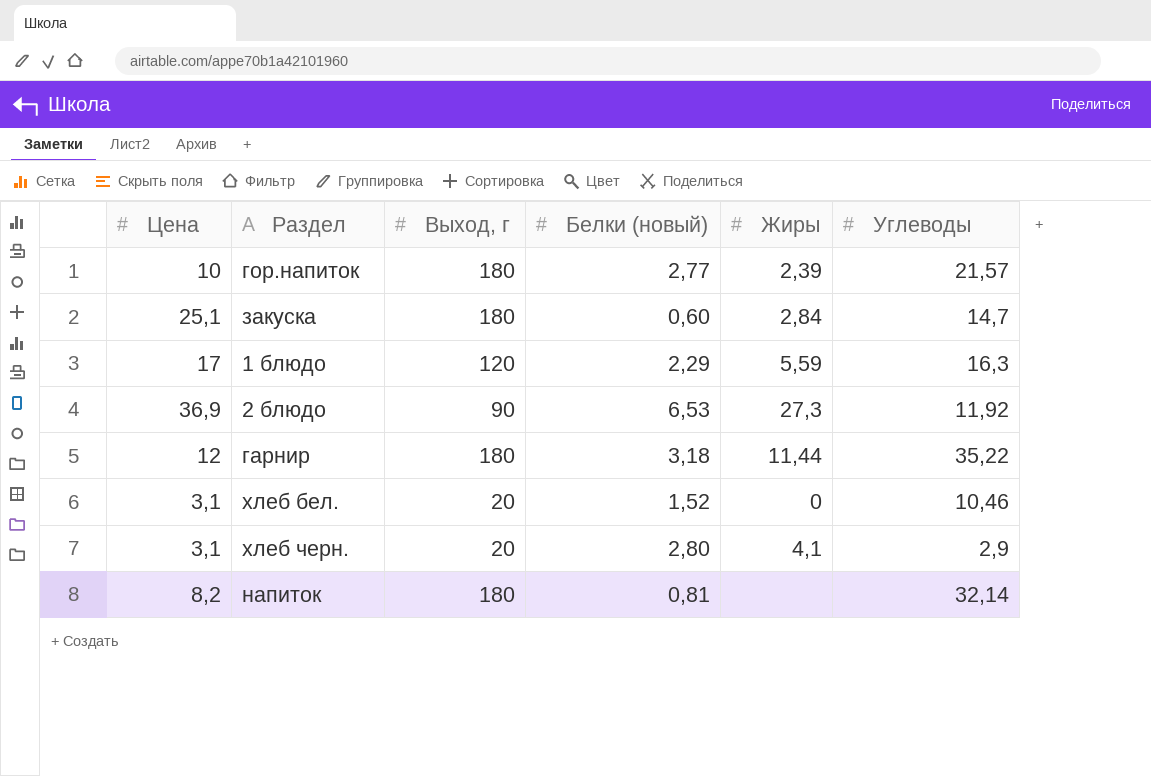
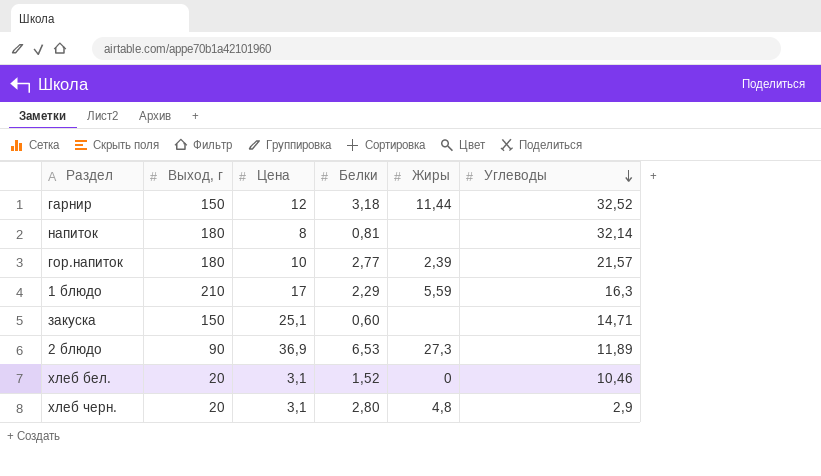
row order: none -> Углеводы descending
column Цена | position: 1 -> 3
column name: Белки (новый) -> Белки
гарнир | Выход, г: 180 -> 150
гарнир | Углеводы: 35,22 -> 32,52
напиток | Цена: 8,2 -> 8
1 блюдо | Выход, г: 120 -> 210
закуска | Выход, г: 180 -> 150
закуска | Жиры: 2,84 -> none
закуска | Углеводы: 14,7 -> 14,71
2 блюдо | Углеводы: 11,92 -> 11,89
хлеб черн. | Жиры: 4,1 -> 4,8

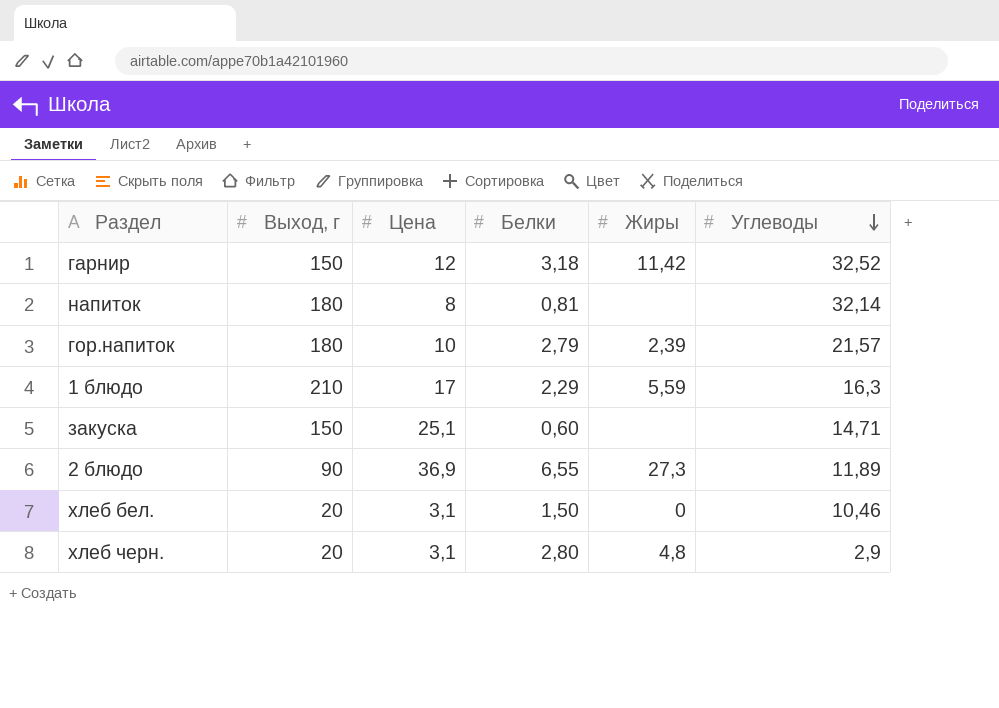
гарнир | Жиры: 11,44 -> 11,42
гор.напиток | Белки: 2,77 -> 2,79
2 блюдо | Белки: 6,53 -> 6,55
хлеб бел. | Белки: 1,52 -> 1,50

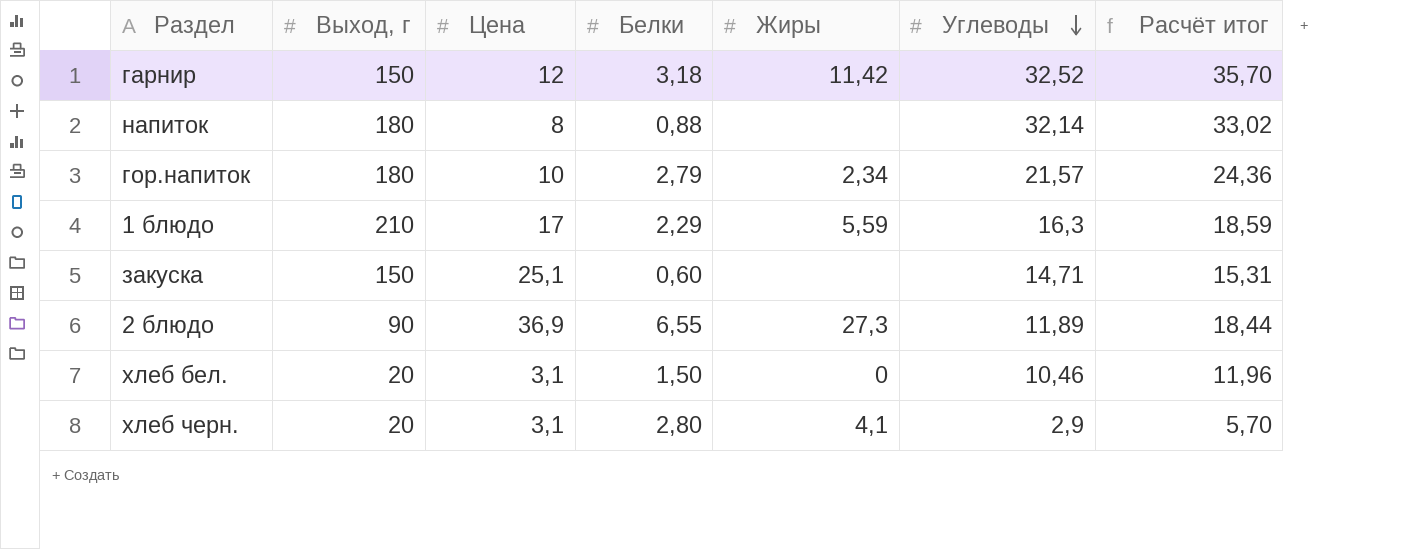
column Расчёт итог | formula: none -> [Белки] + [Углеводы]
напиток | Белки: 0,81 -> 0,88
гор.напиток | Жиры: 2,39 -> 2,34
хлеб черн. | Жиры: 4,8 -> 4,1

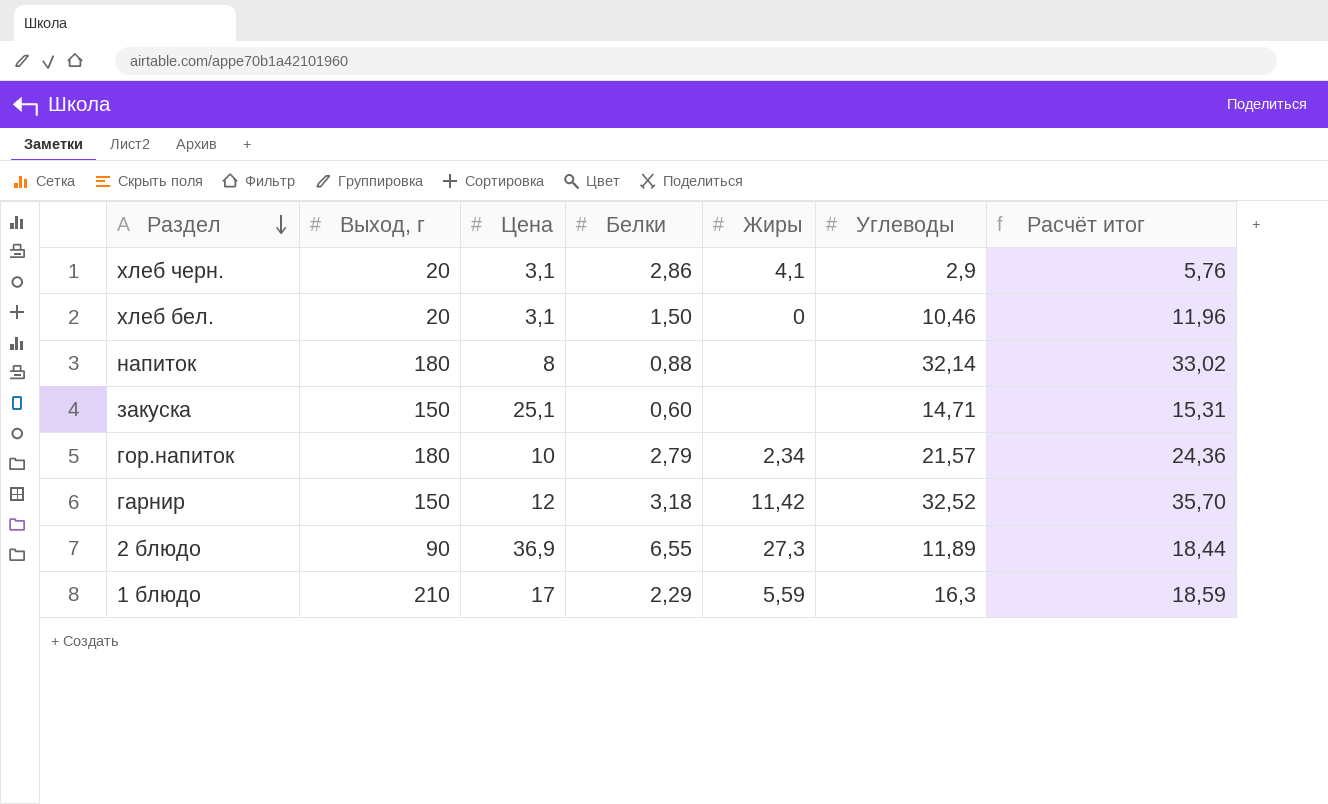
row order: Углеводы descending -> Раздел descending
хлеб черн. | Белки: 2,80 -> 2,86
хлеб черн. | Расчёт итог: 5,70 -> 5,76

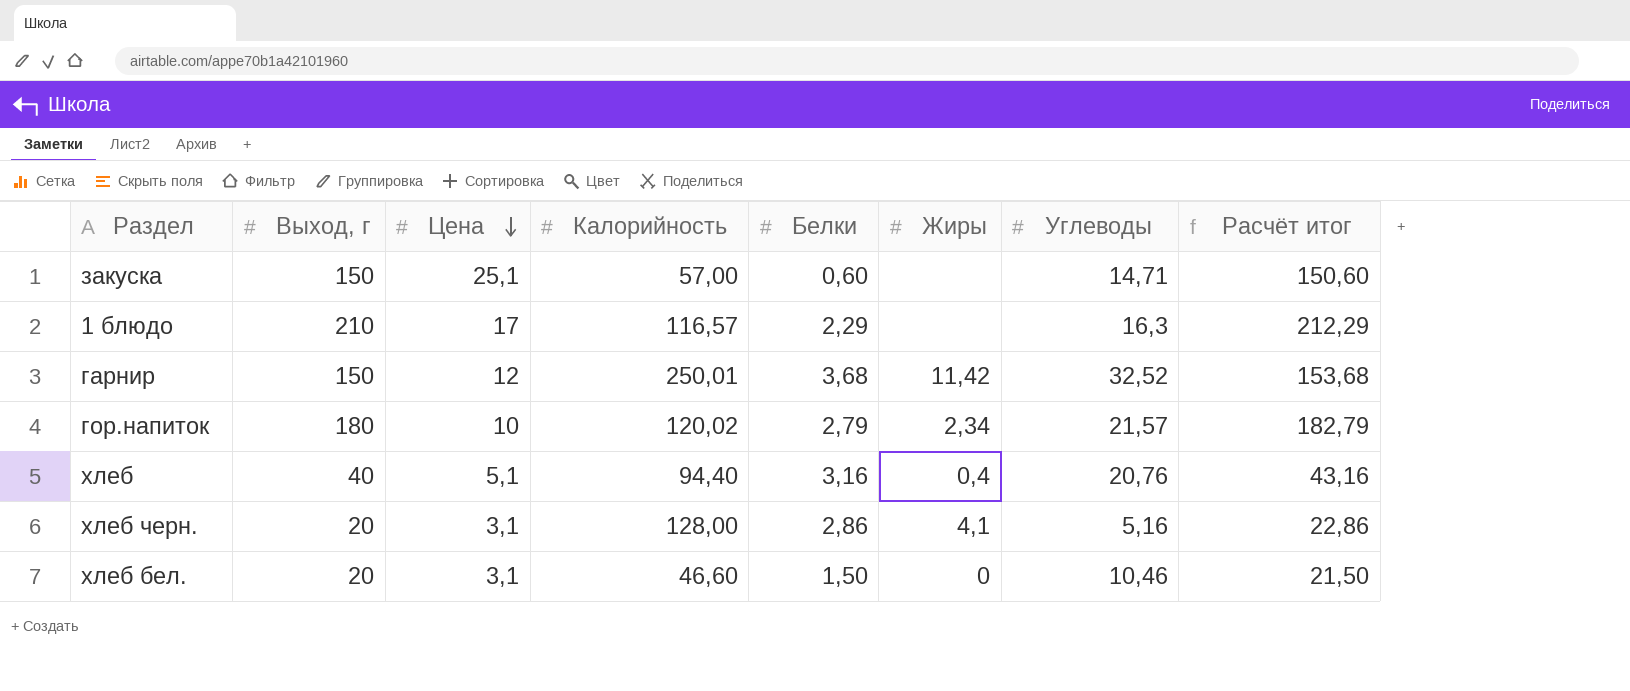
row order: Раздел descending -> Цена descending
column Калорийность | position: none -> 4
column Расчёт итог | formula: [Белки] + [Углеводы] -> [Выход, г] + [Белки]
row напиток: 180 | 8 | 0,88 | none | 32,14 | 33,02 -> none
row 2 блюдо: 90 | 36,9 | 6,55 | 27,3 | 11,89 | 18,44 -> none
1 блюдо | Жиры: 5,59 -> none
гарнир | Белки: 3,18 -> 3,68
row хлеб: none -> 40 | 5,1 | 94,40 | 3,16 | 0,4 | 20,76 | 43,16
хлеб черн. | Углеводы: 2,9 -> 5,16

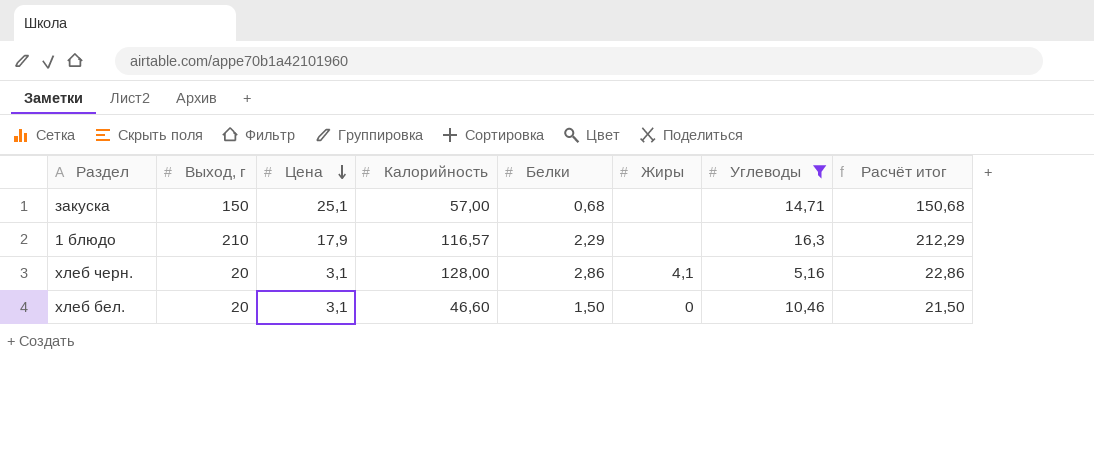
filter: none -> Углеводы <= 16,3
закуска | Белки: 0,60 -> 0,68
закуска | Расчёт итог: 150,60 -> 150,68
1 блюдо | Цена: 17 -> 17,9

